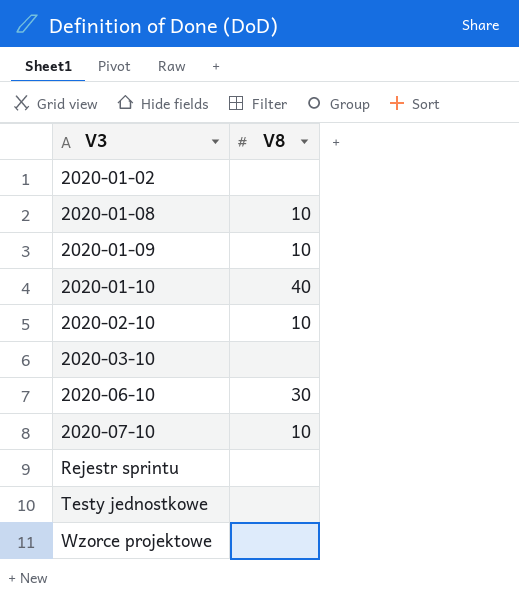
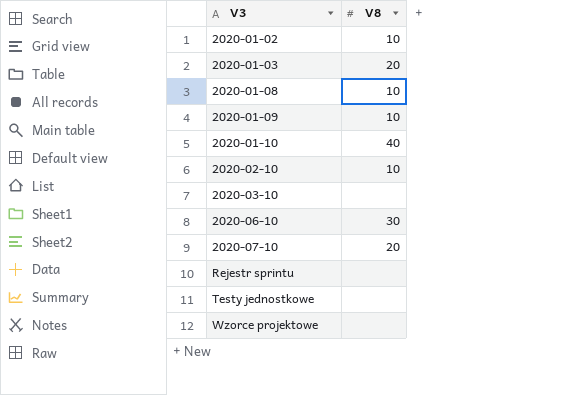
2020-01-02 | V8: none -> 10
row 2020-01-03: none -> 20
2020-07-10 | V8: 10 -> 20

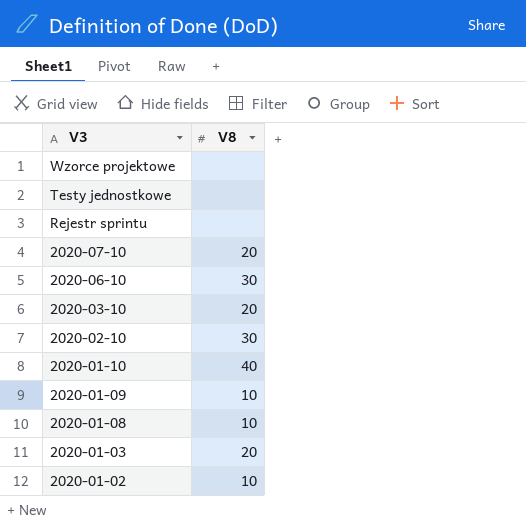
row order: V3 ascending -> V3 descending
2020-03-10 | V8: none -> 20
2020-02-10 | V8: 10 -> 30

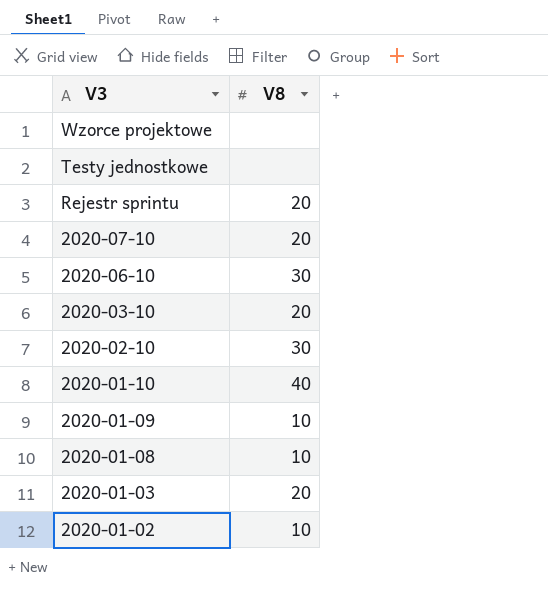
Rejestr sprintu | V8: none -> 20

